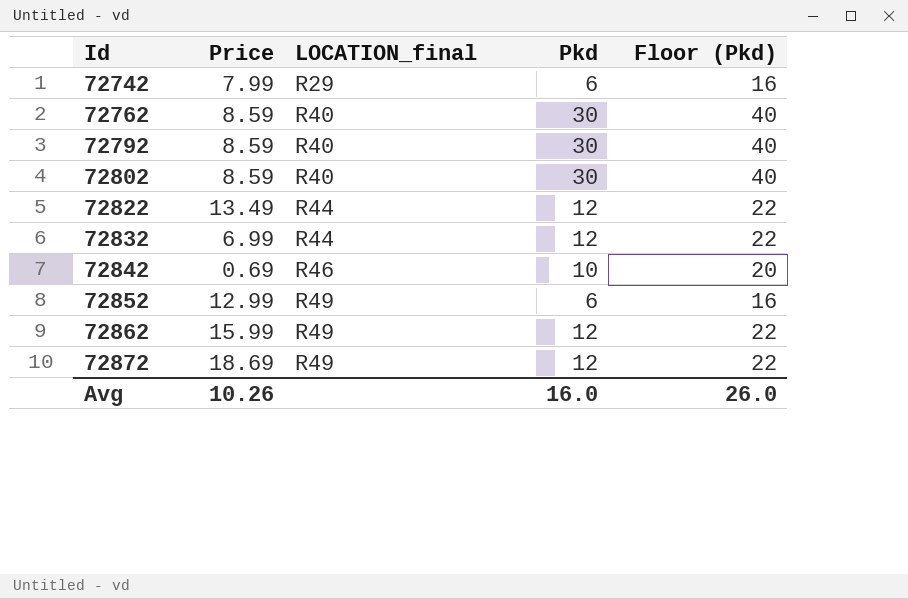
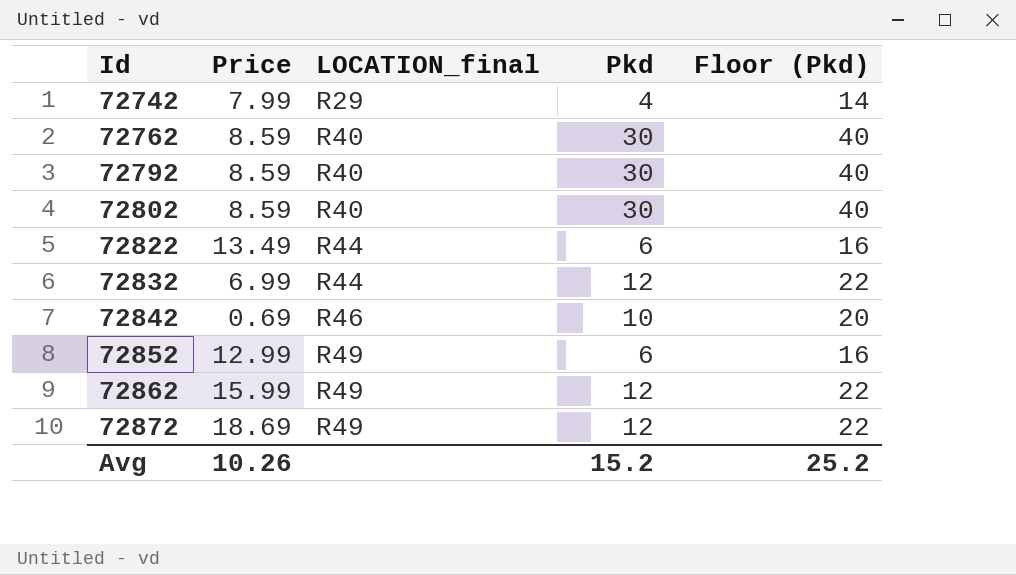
72742 | Pkd: 6 -> 4
72742 | Floor (Pkd): 16 -> 14
72822 | Pkd: 12 -> 6
72822 | Floor (Pkd): 22 -> 16
Avg | Pkd: 16.0 -> 15.2
Avg | Floor (Pkd): 26.0 -> 25.2

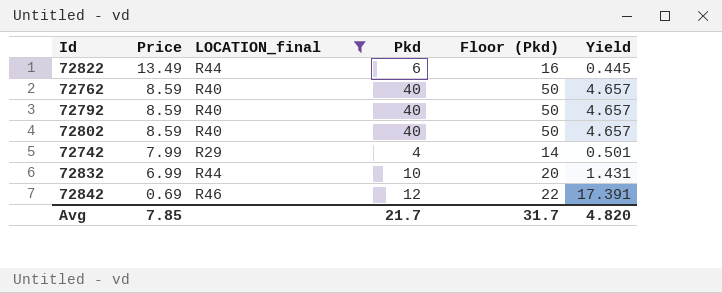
filter: none -> LOCATION_final != R49
row order: Id ascending -> Price descending
column Yield | formula: none -> [Pkd] / [Price]
72762 | Pkd: 30 -> 40
72762 | Floor (Pkd): 40 -> 50
72792 | Pkd: 30 -> 40
72792 | Floor (Pkd): 40 -> 50
72802 | Pkd: 30 -> 40
72802 | Floor (Pkd): 40 -> 50
72832 | Pkd: 12 -> 10
72832 | Floor (Pkd): 22 -> 20
72842 | Pkd: 10 -> 12
72842 | Floor (Pkd): 20 -> 22
Avg | Price: 10.26 -> 7.85
Avg | Pkd: 15.2 -> 21.7
Avg | Floor (Pkd): 25.2 -> 31.7

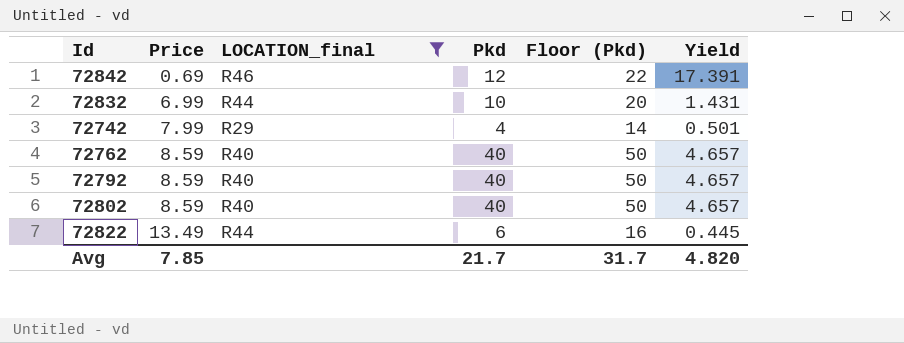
row order: Price descending -> Price ascending

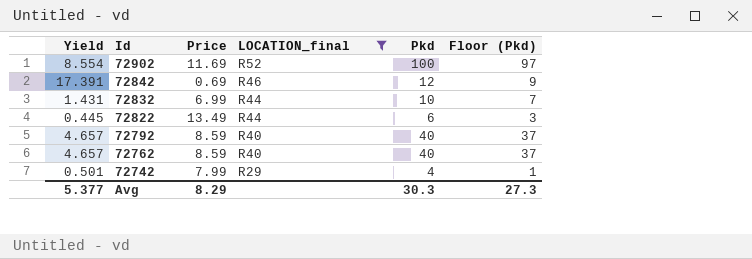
row order: Price ascending -> Id descending
column Yield | position: 6 -> 1
column Floor (Pkd) | formula: [Pkd] + 10 -> [Pkd] - 3
row 72802: 8.59 | R40 | 40 | 50 | 4.657 -> none
row 72902: none -> 8.554 | 11.69 | R52 | 100 | 97
Avg | Yield: 4.820 -> 5.377
Avg | Price: 7.85 -> 8.29
Avg | Pkd: 21.7 -> 30.3
Avg | Floor (Pkd): 31.7 -> 27.3

